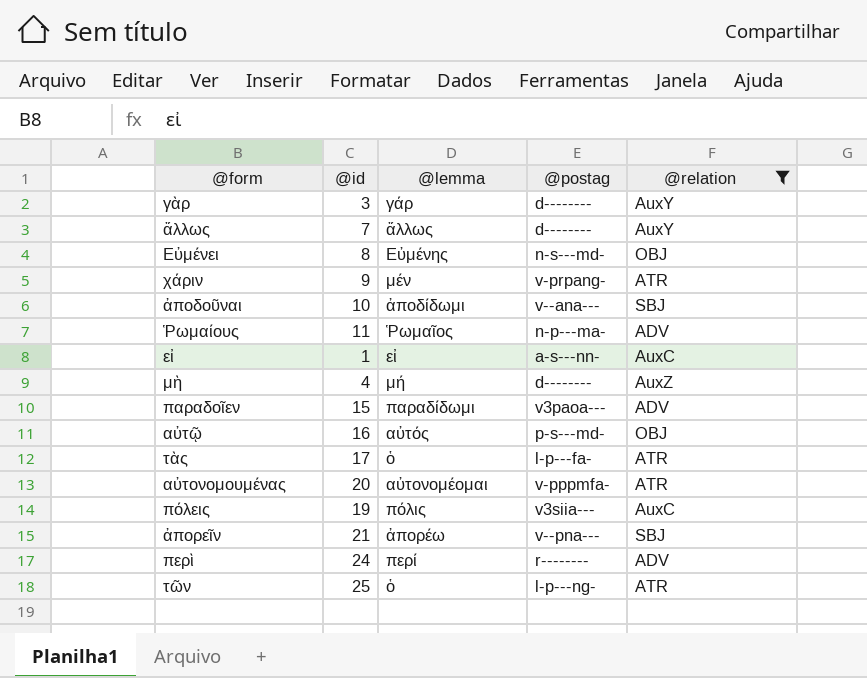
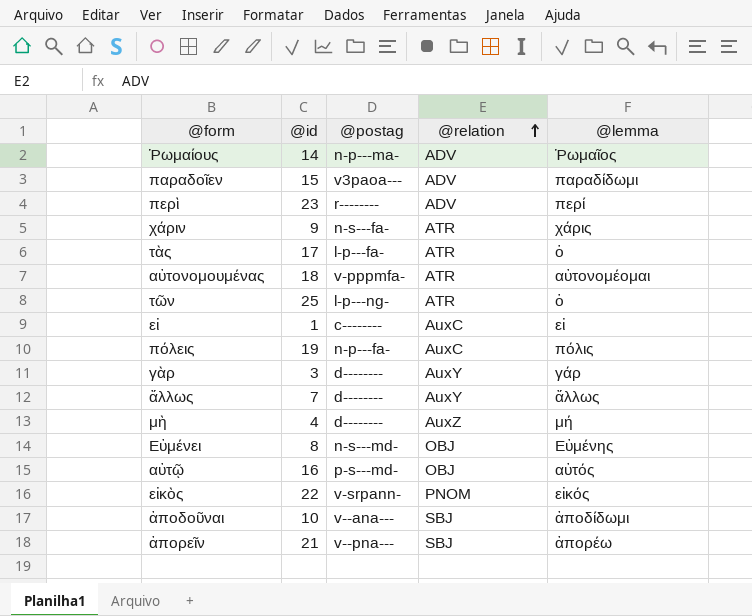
filter: @relation != PNOM -> none
row order: none -> @relation ascending
column @lemma | position: 3 -> 5
Ῥωμαίους | @id: 11 -> 14
περὶ | @id: 24 -> 23
χάριν | @postag: v-prpang- -> n-s---fa-
χάριν | @lemma: μέν -> χάρις
αὐτονομουμένας | @id: 20 -> 18
εἰ | @postag: a-s---nn- -> c--------
πόλεις | @postag: v3siia--- -> n-p---fa-

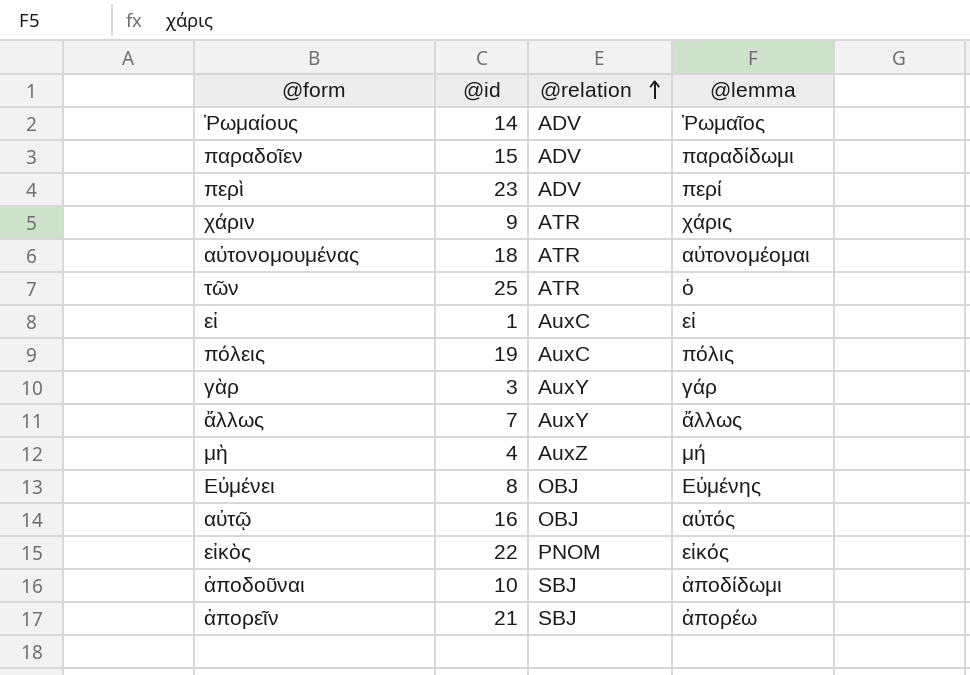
column @postag | position: 3 -> none
row τὰς: 17 | l-p---fa- | ATR | ὁ -> none

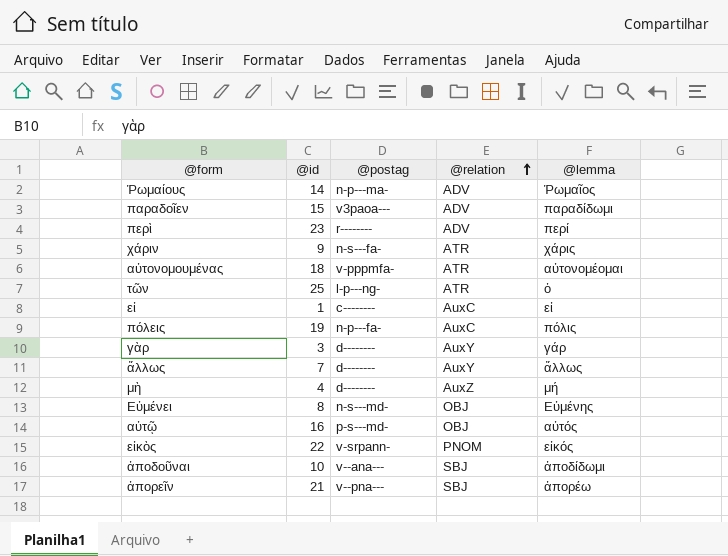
column @postag | position: none -> 3

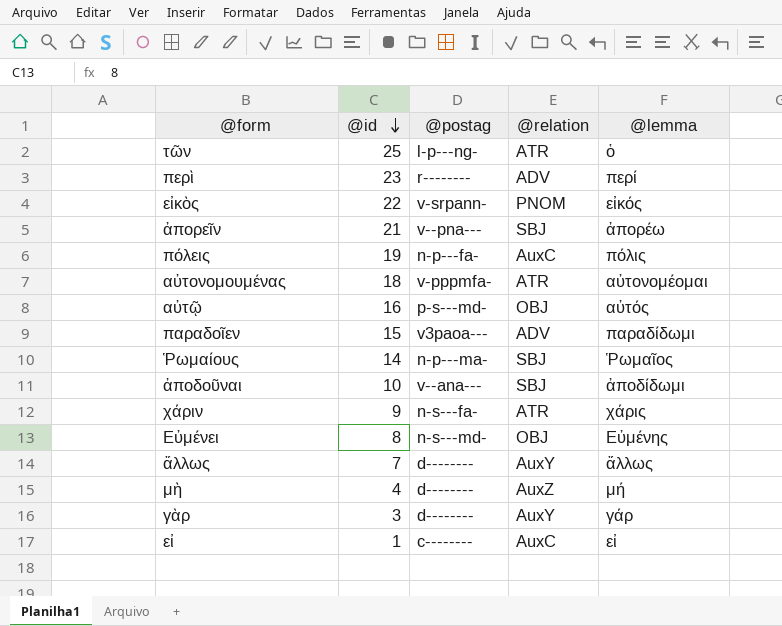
row order: @relation ascending -> @id descending
Ῥωμαίους | @relation: ADV -> SBJ

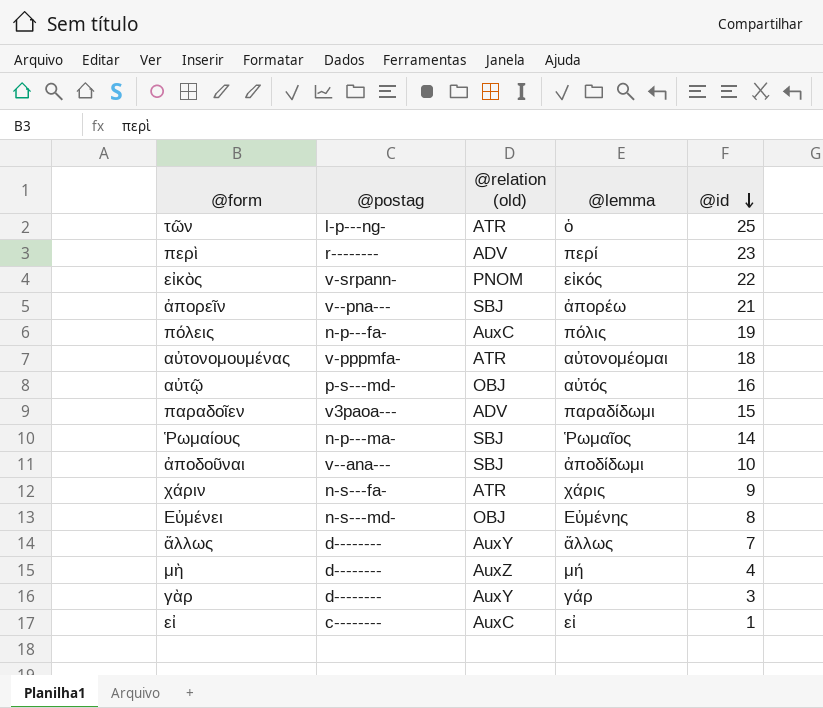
column name: @relation -> @relation (old)
column @id | position: 2 -> 5

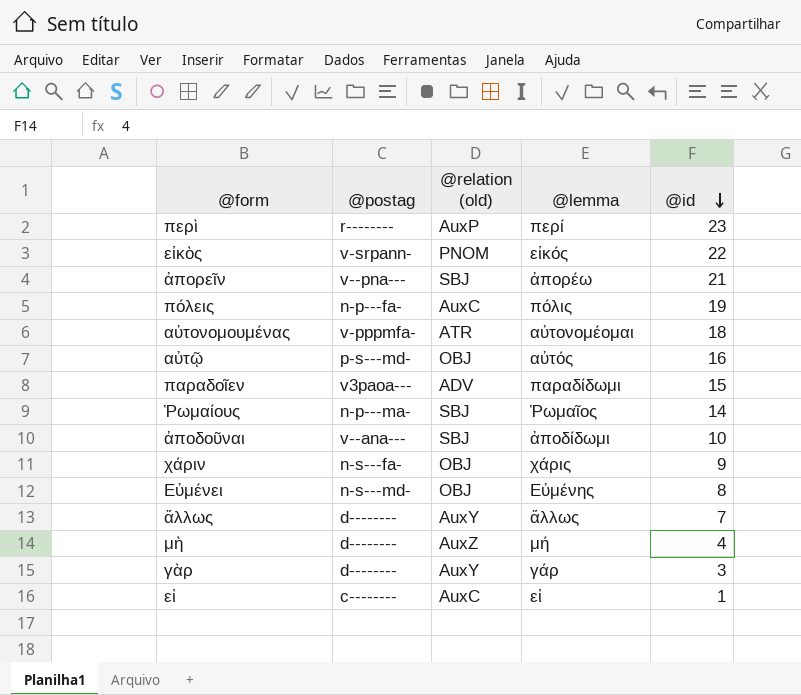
row τῶν: l-p---ng- | ATR | ὁ | 25 -> none
περὶ | @relation (old): ADV -> AuxP
χάριν | @relation (old): ATR -> OBJ

